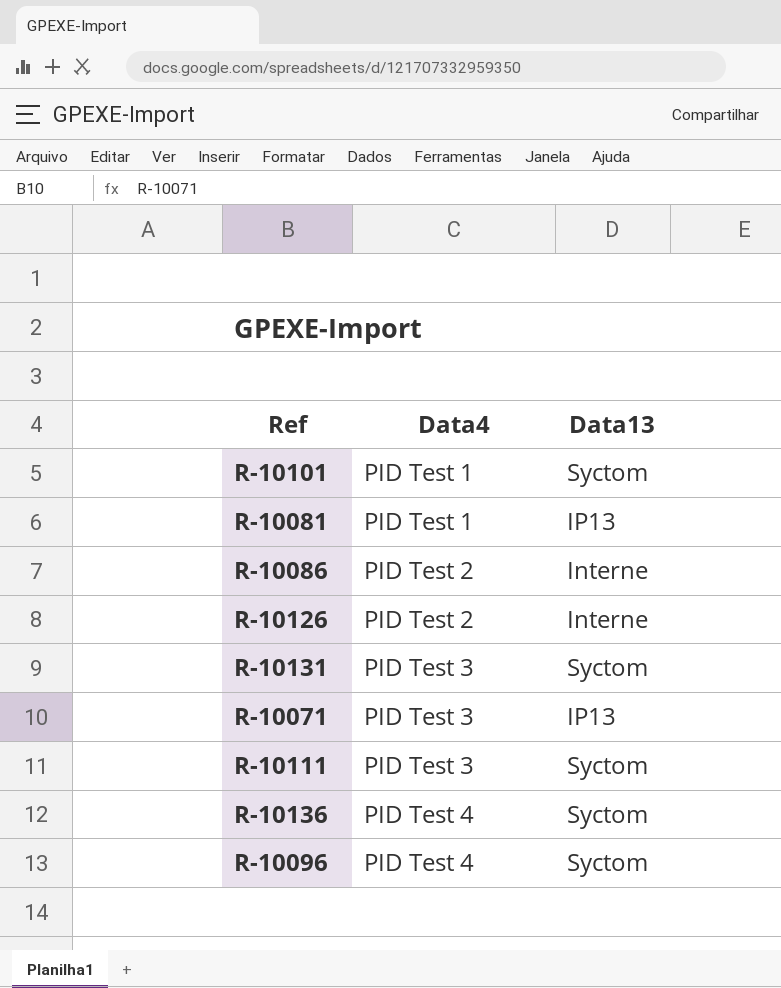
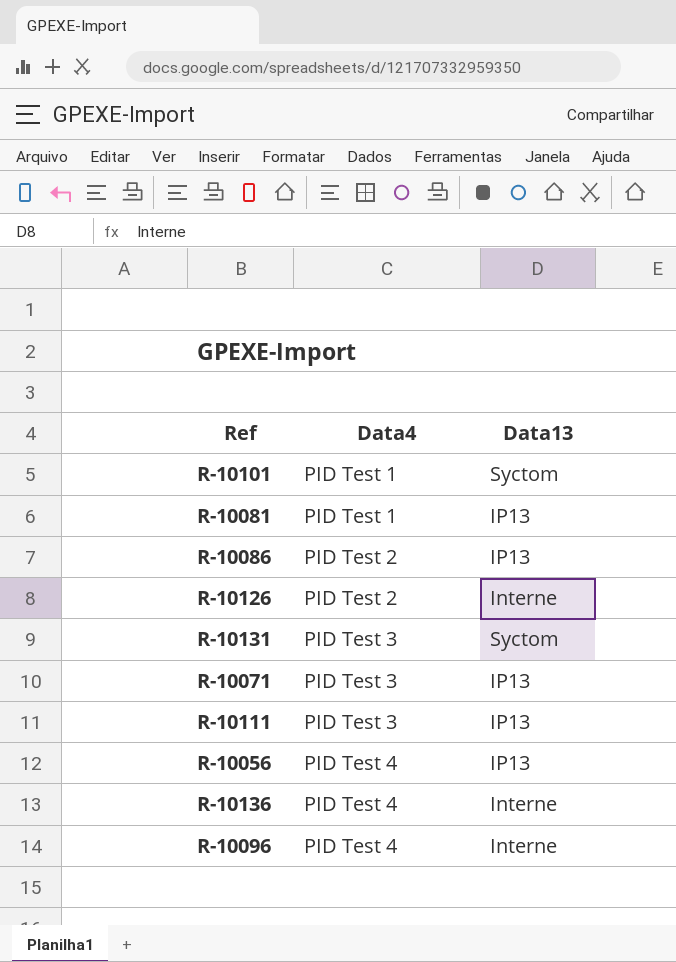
R-10086 | Data13: Interne -> IP13
R-10111 | Data13: Syctom -> IP13
row R-10056: none -> PID Test 4 | IP13
R-10136 | Data13: Syctom -> Interne
R-10096 | Data13: Syctom -> Interne

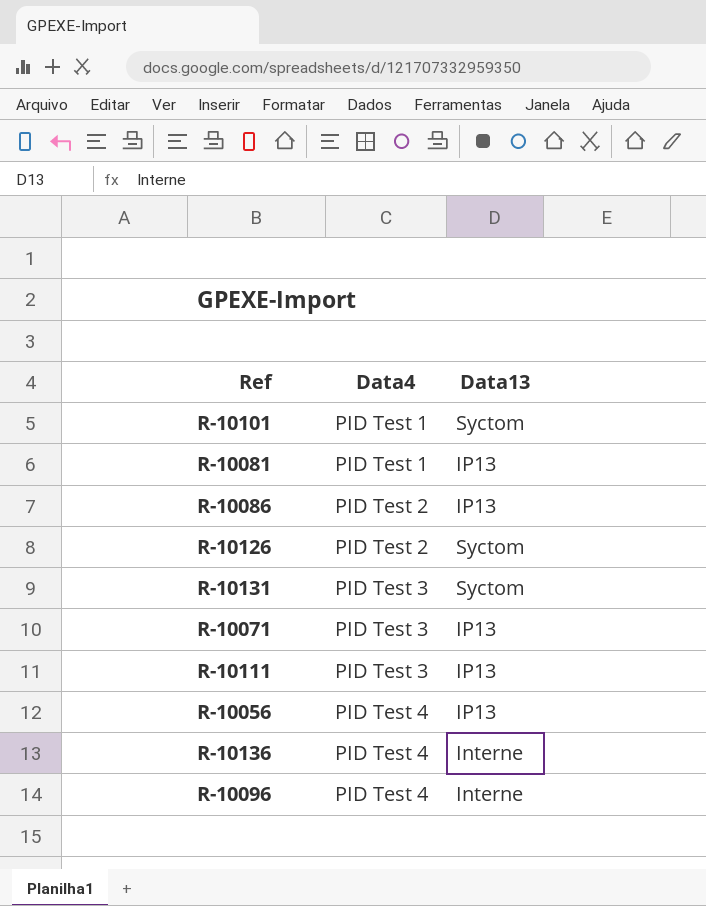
R-10126 | Data13: Interne -> Syctom

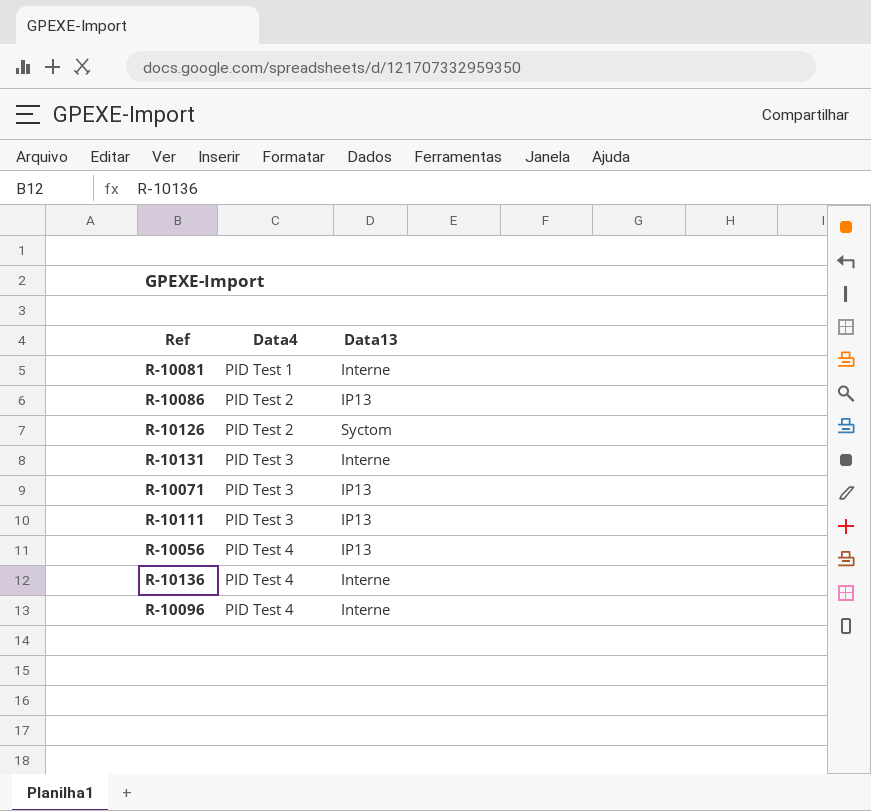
row R-10101: PID Test 1 | Syctom -> none
R-10081 | Data13: IP13 -> Interne
R-10131 | Data13: Syctom -> Interne

